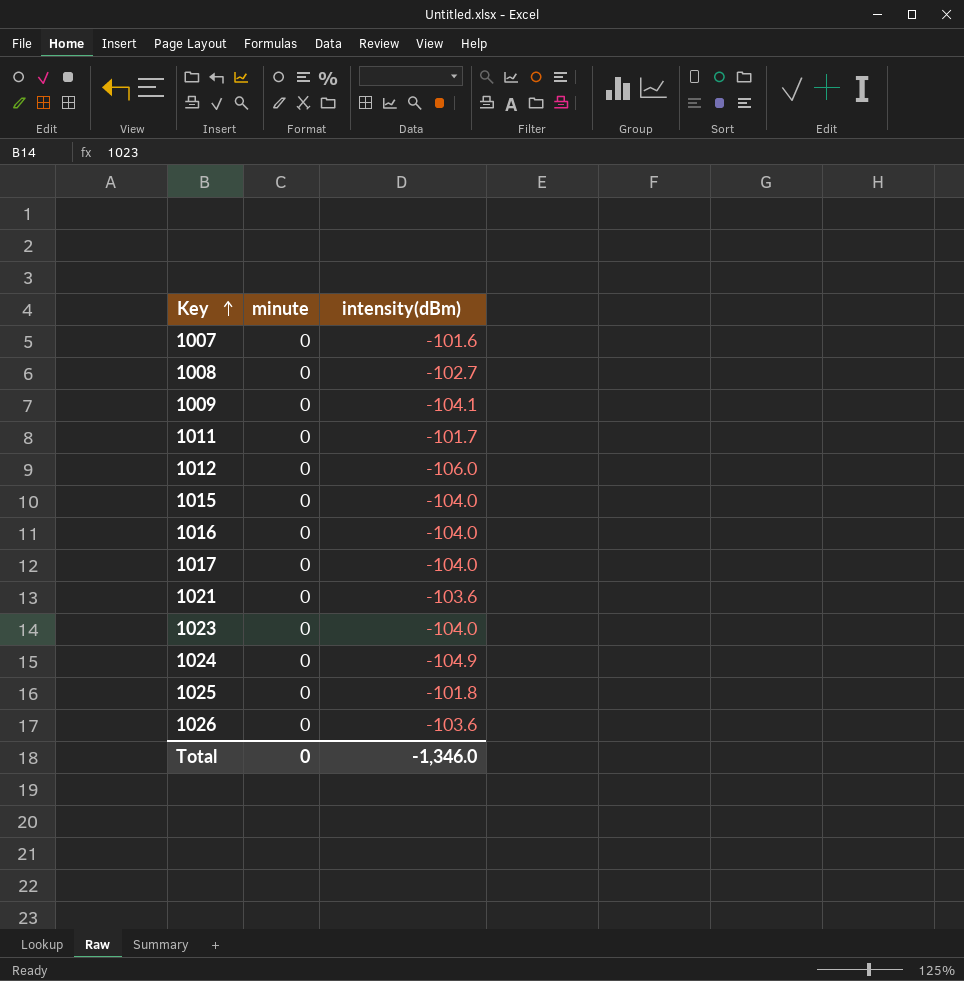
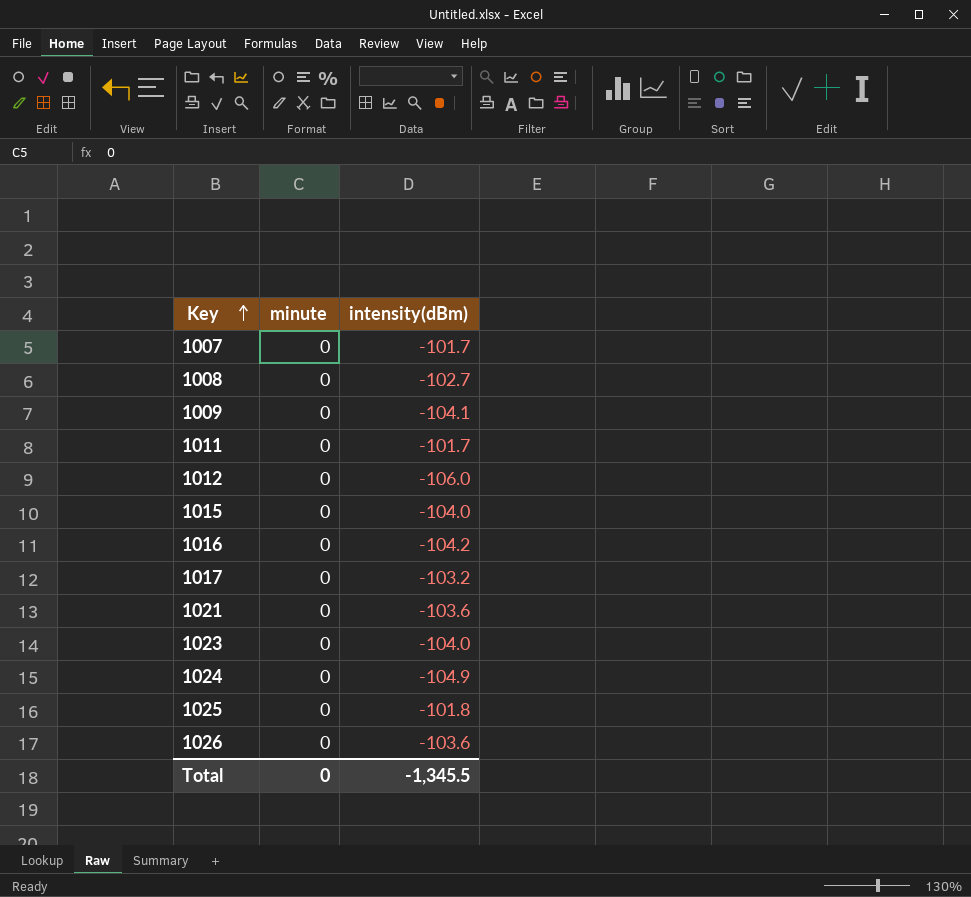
1007 | intensity(dBm): -101.6 -> -101.7
1016 | intensity(dBm): -104.0 -> -104.2
1017 | intensity(dBm): -104.0 -> -103.2
Total | intensity(dBm): -1,346.0 -> -1,345.5

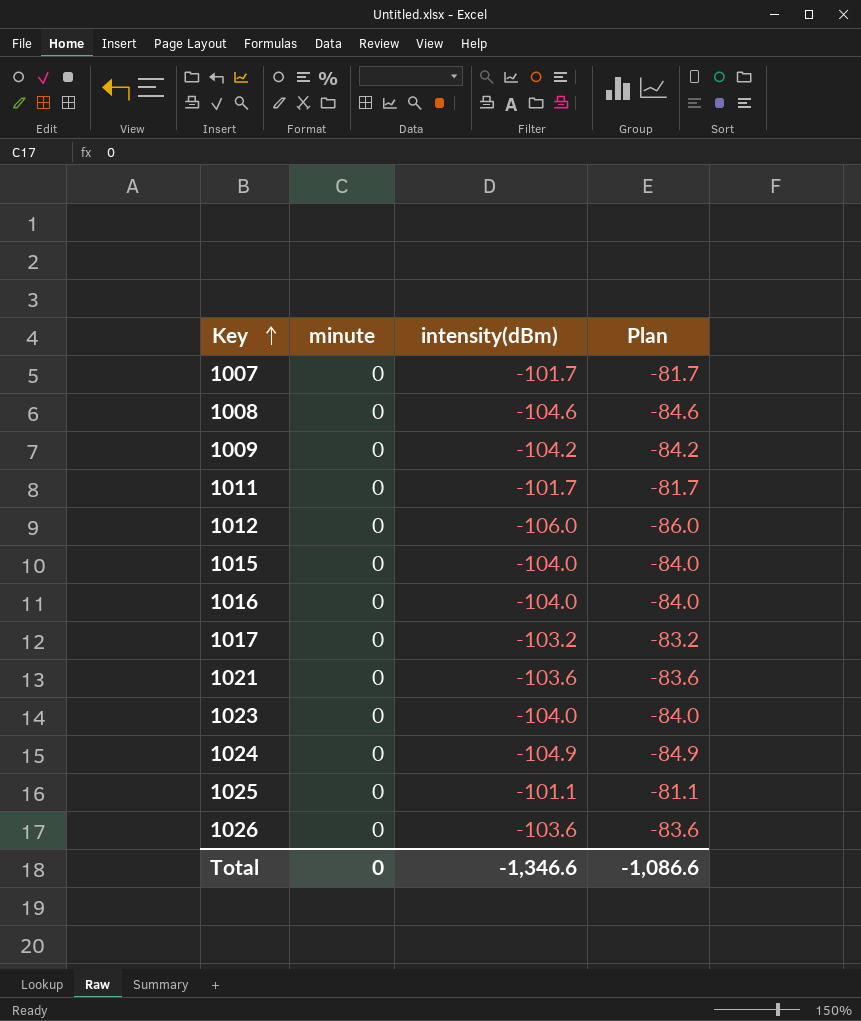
column Plan | formula: none -> [intensity(dBm)] + 20
1008 | intensity(dBm): -102.7 -> -104.6
1009 | intensity(dBm): -104.1 -> -104.2
1016 | intensity(dBm): -104.2 -> -104.0
1025 | intensity(dBm): -101.8 -> -101.1
Total | intensity(dBm): -1,345.5 -> -1,346.6

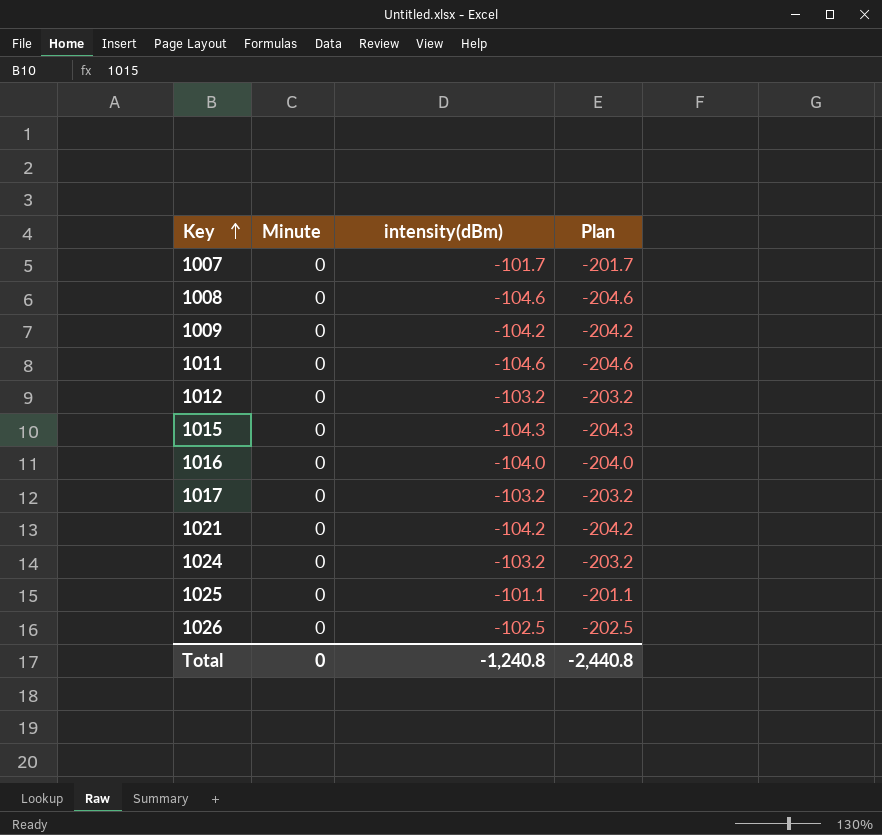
column name: minute -> Minute
column Plan | formula: [intensity(dBm)] + 20 -> [intensity(dBm)] - 100
row 1023: 0 | -104.0 | -84.0 -> none
1011 | intensity(dBm): -101.7 -> -104.6
1012 | intensity(dBm): -106.0 -> -103.2
1015 | intensity(dBm): -104.0 -> -104.3
1021 | intensity(dBm): -103.6 -> -104.2
1024 | intensity(dBm): -104.9 -> -103.2
1026 | intensity(dBm): -103.6 -> -102.5
Total | intensity(dBm): -1,346.6 -> -1,240.8
Total | Plan: -1,086.6 -> -2,440.8

